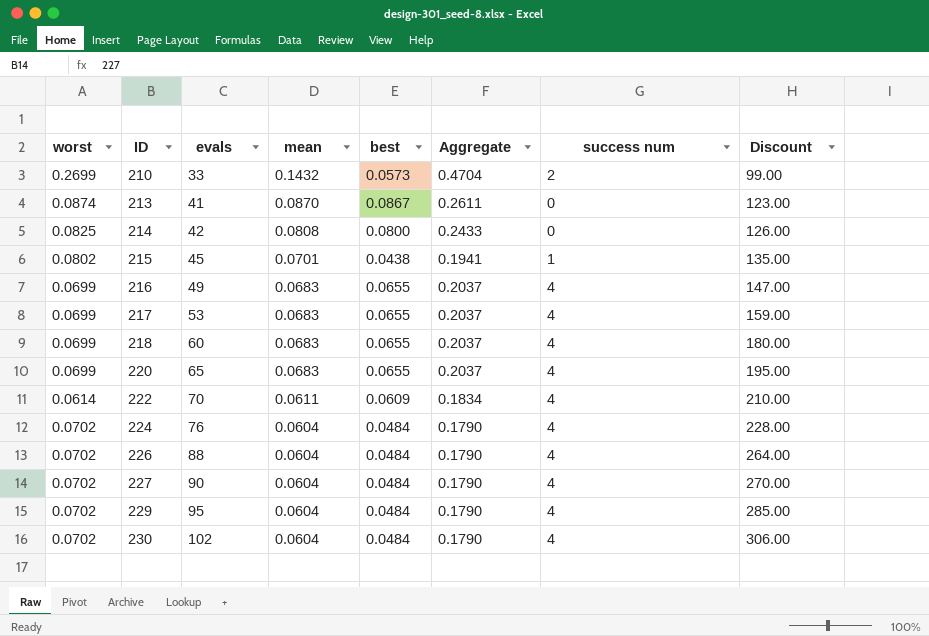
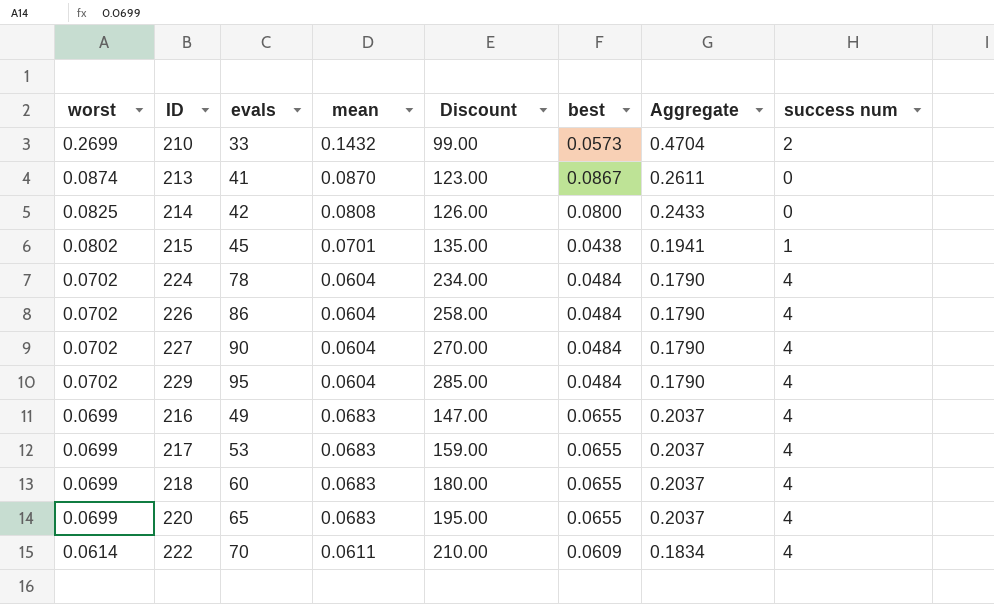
row order: ID ascending -> worst descending
column Discount | position: 8 -> 5
row 230: 0.0702 | 102 | 0.0604 | 0.0484 | 0.1790 | 4 | 306.00 -> none
224 | evals: 76 -> 78
224 | Discount: 228.00 -> 234.00
226 | evals: 88 -> 86
226 | Discount: 264.00 -> 258.00

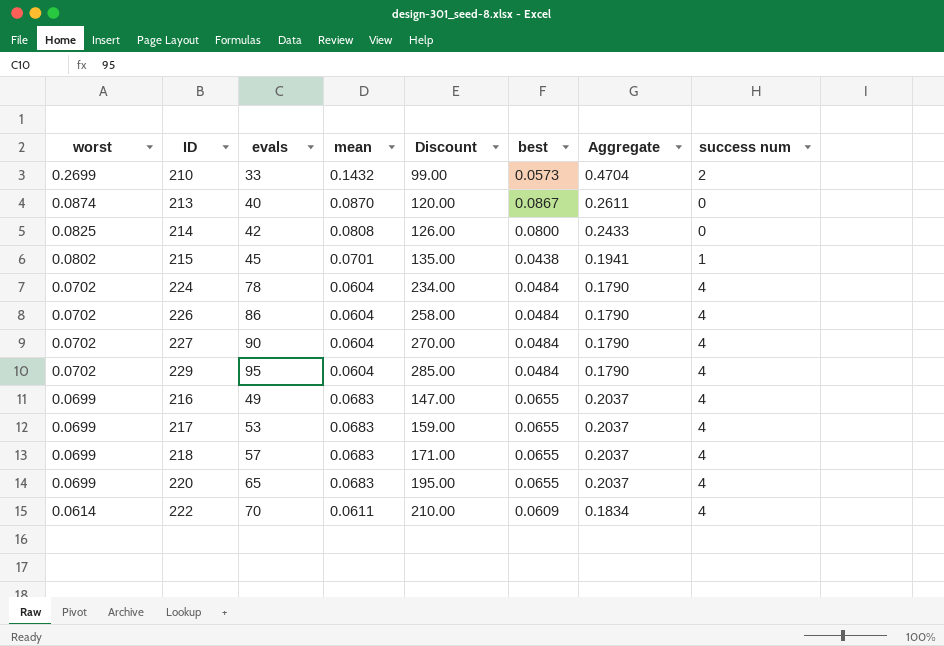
213 | evals: 41 -> 40
213 | Discount: 123.00 -> 120.00
218 | evals: 60 -> 57
218 | Discount: 180.00 -> 171.00

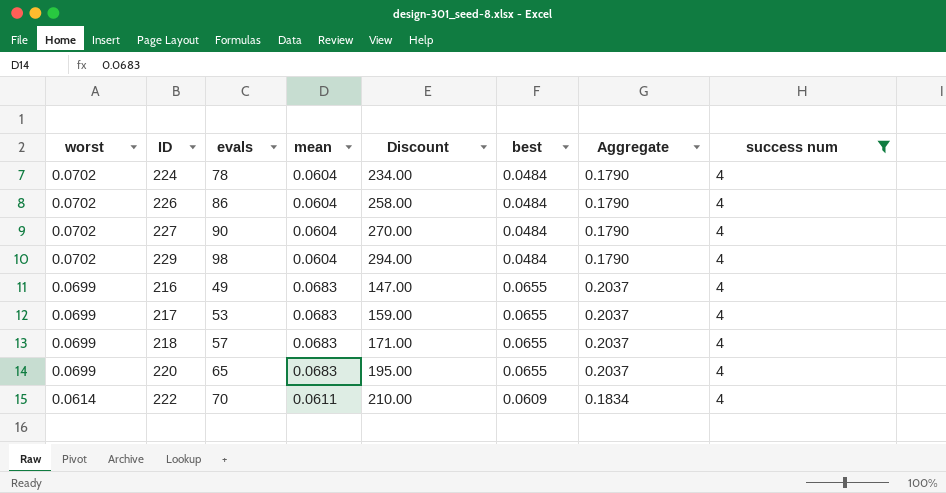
filter: none -> success num = 4
229 | evals: 95 -> 98
229 | Discount: 285.00 -> 294.00

